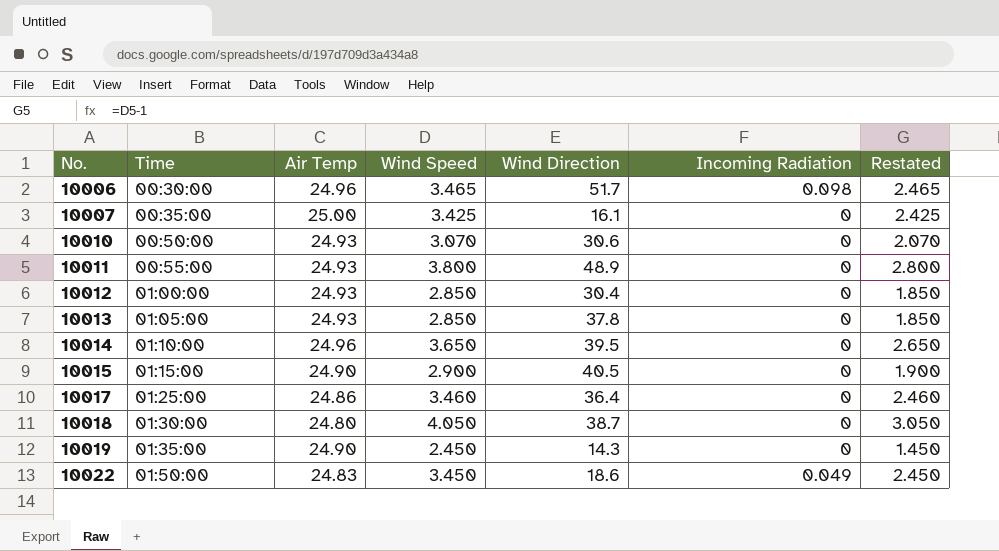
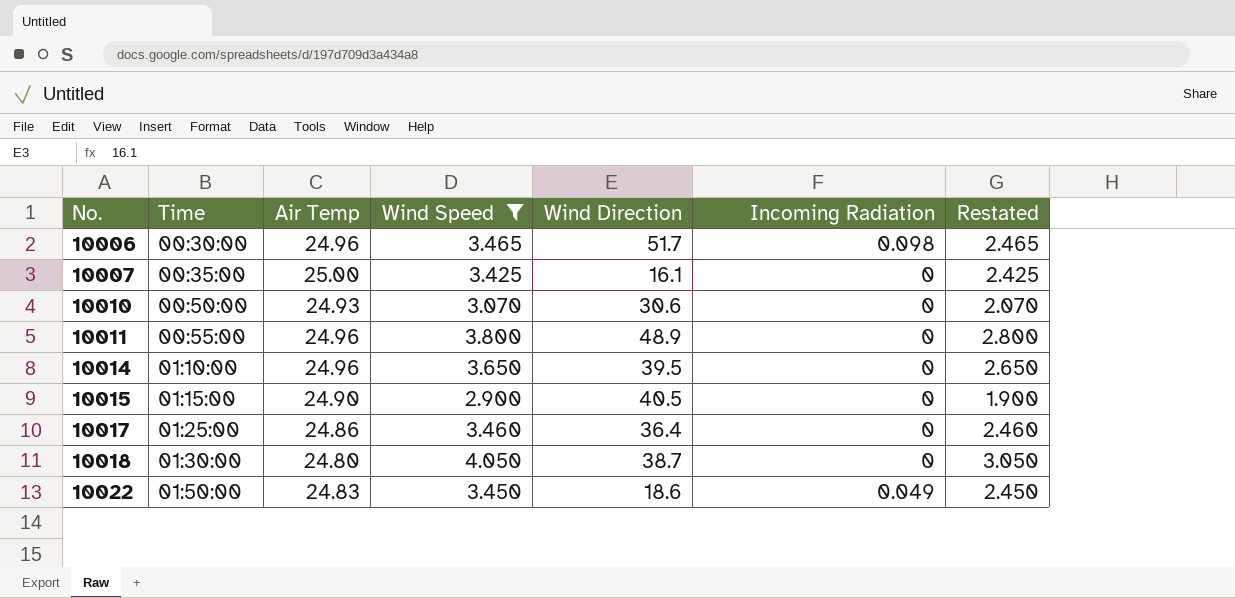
filter: none -> Wind Speed >= 2.900
10011 | Air Temp: 24.93 -> 24.96

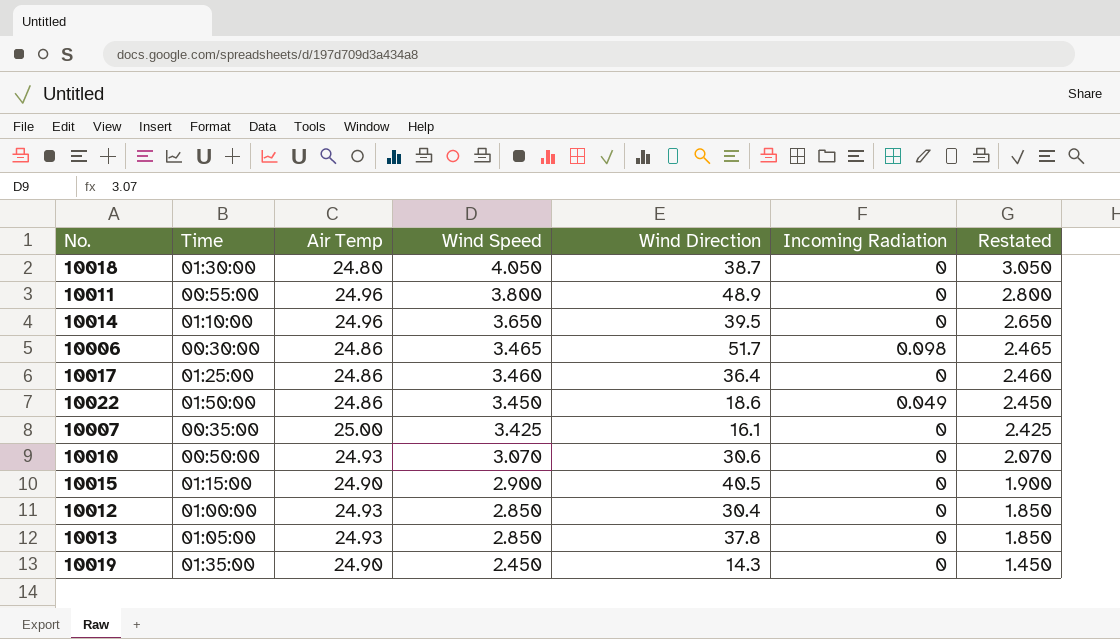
filter: Wind Speed >= 2.900 -> none
row order: No. ascending -> Wind Speed descending
10006 | Air Temp: 24.96 -> 24.86
10022 | Air Temp: 24.83 -> 24.86

